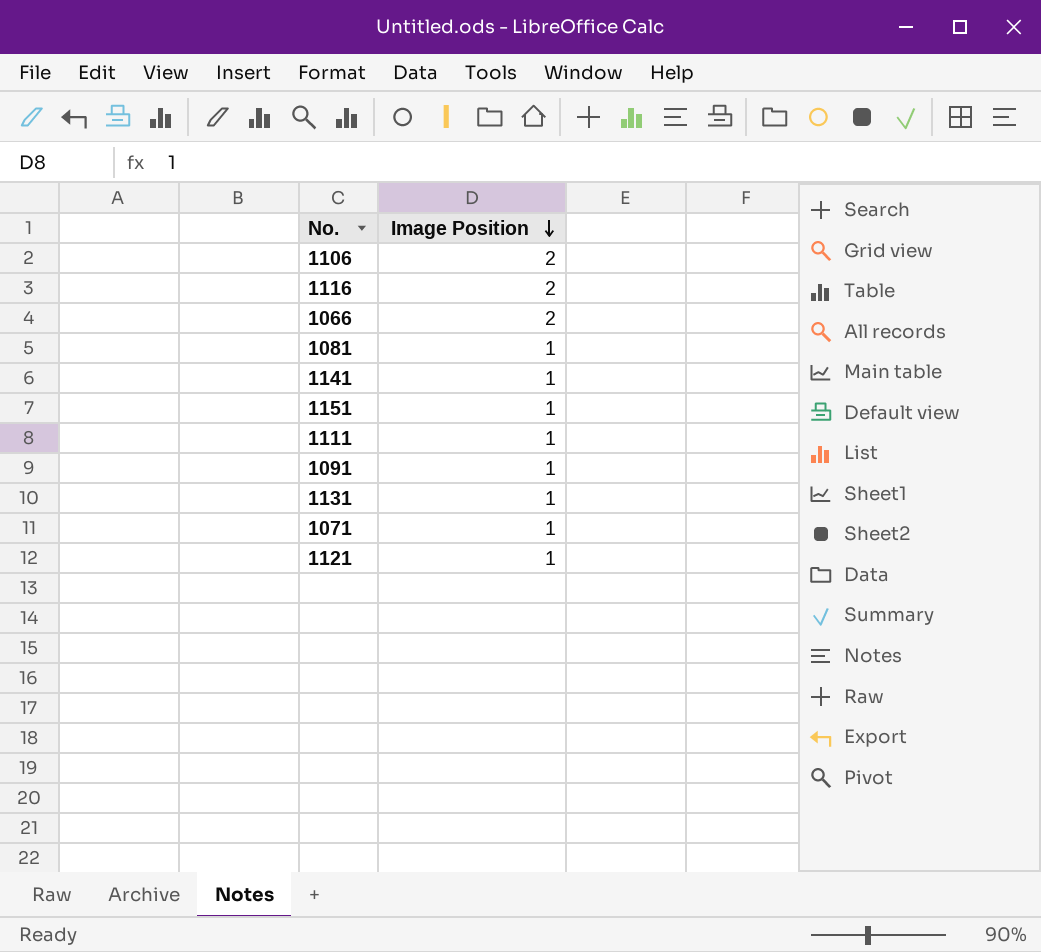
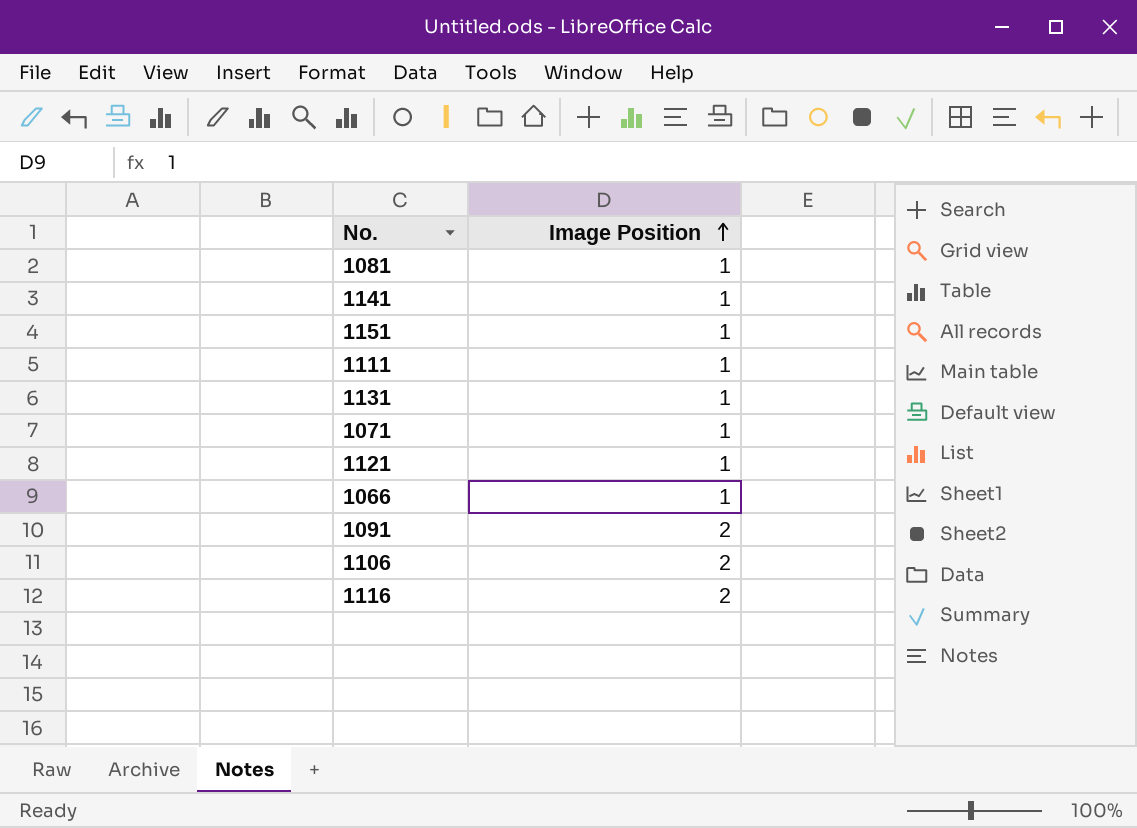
row order: Image Position descending -> Image Position ascending
1066 | Image Position: 2 -> 1
1091 | Image Position: 1 -> 2

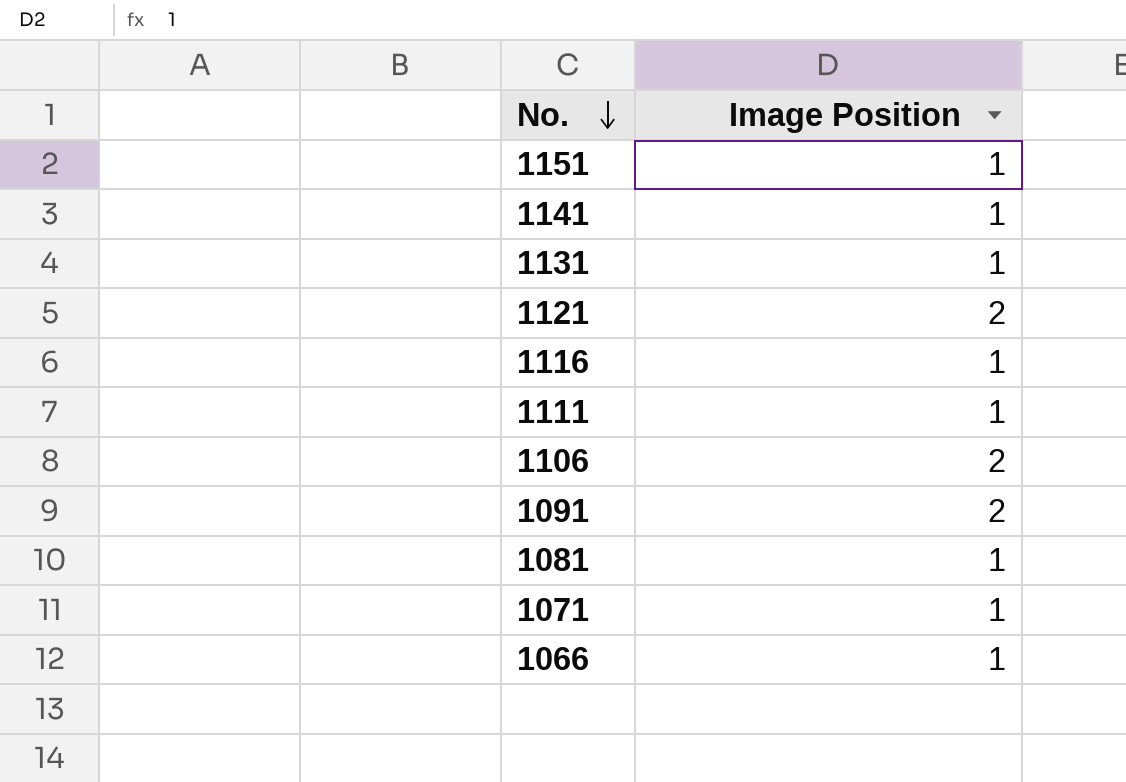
row order: Image Position ascending -> No. descending
1121 | Image Position: 1 -> 2
1116 | Image Position: 2 -> 1

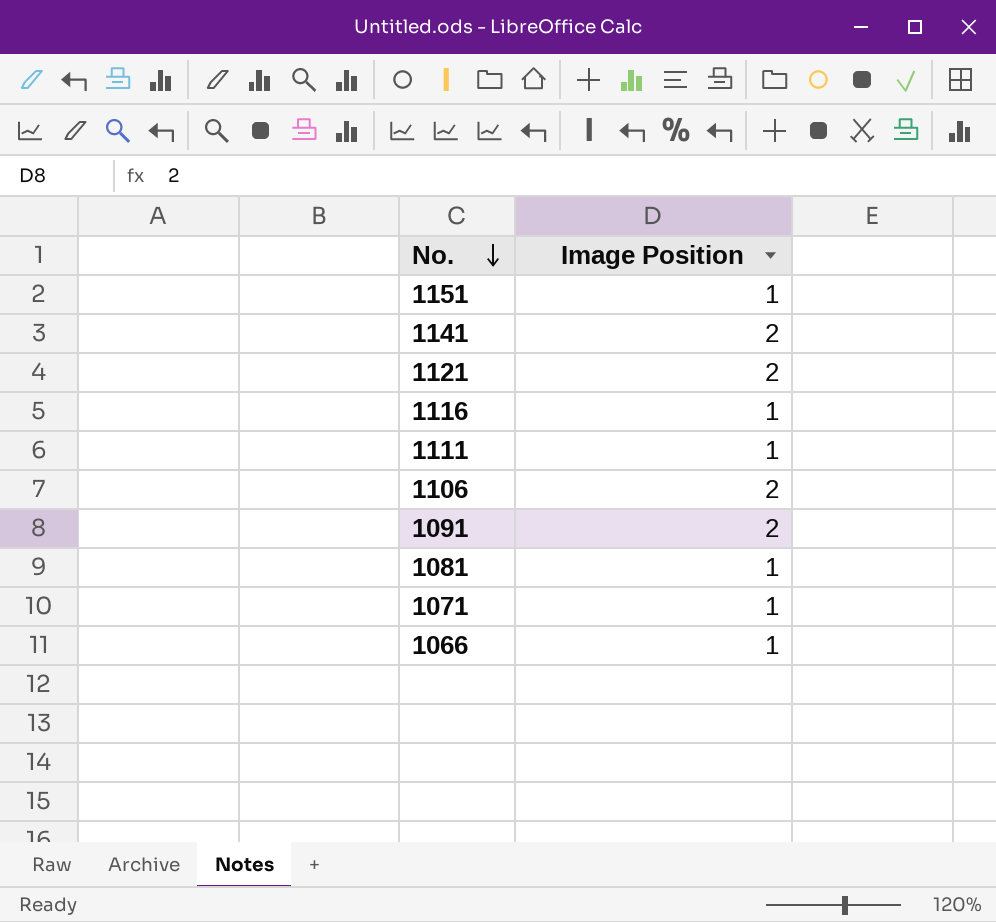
row 1131: 1 -> none
1141 | Image Position: 1 -> 2

